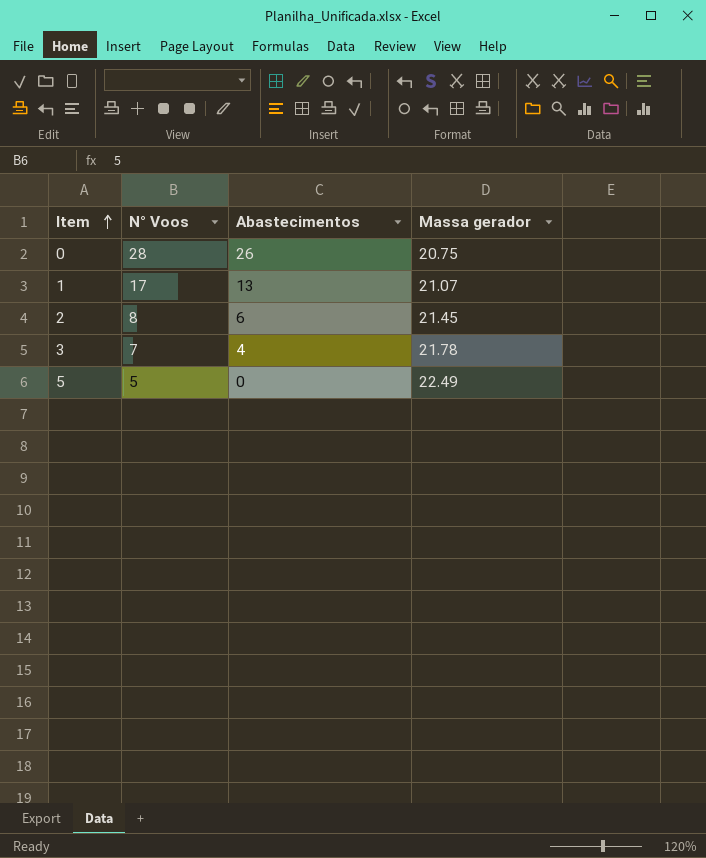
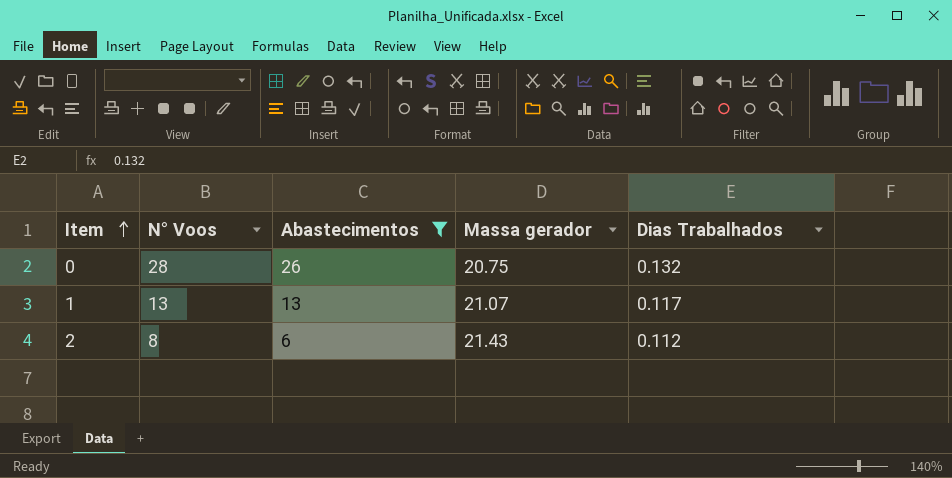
filter: none -> Abastecimentos >= 6
column Dias Trabalhados | position: none -> 5
1 | N° Voos: 17 -> 13
2 | Massa gerador: 21.45 -> 21.43

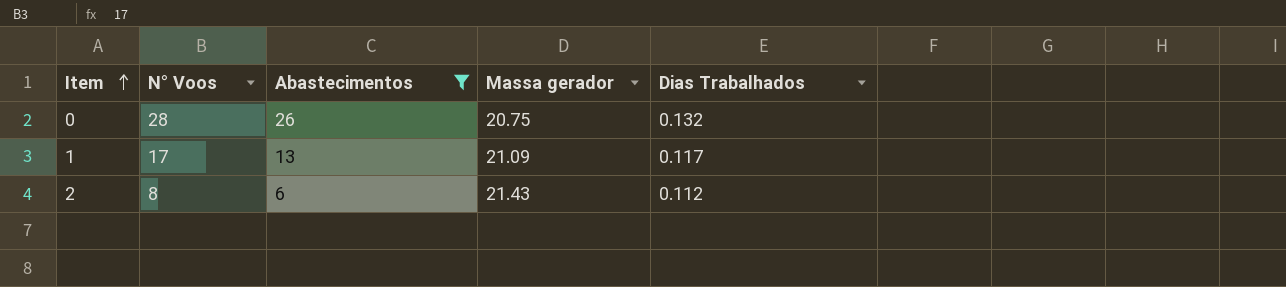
1 | N° Voos: 13 -> 17
1 | Massa gerador: 21.07 -> 21.09

